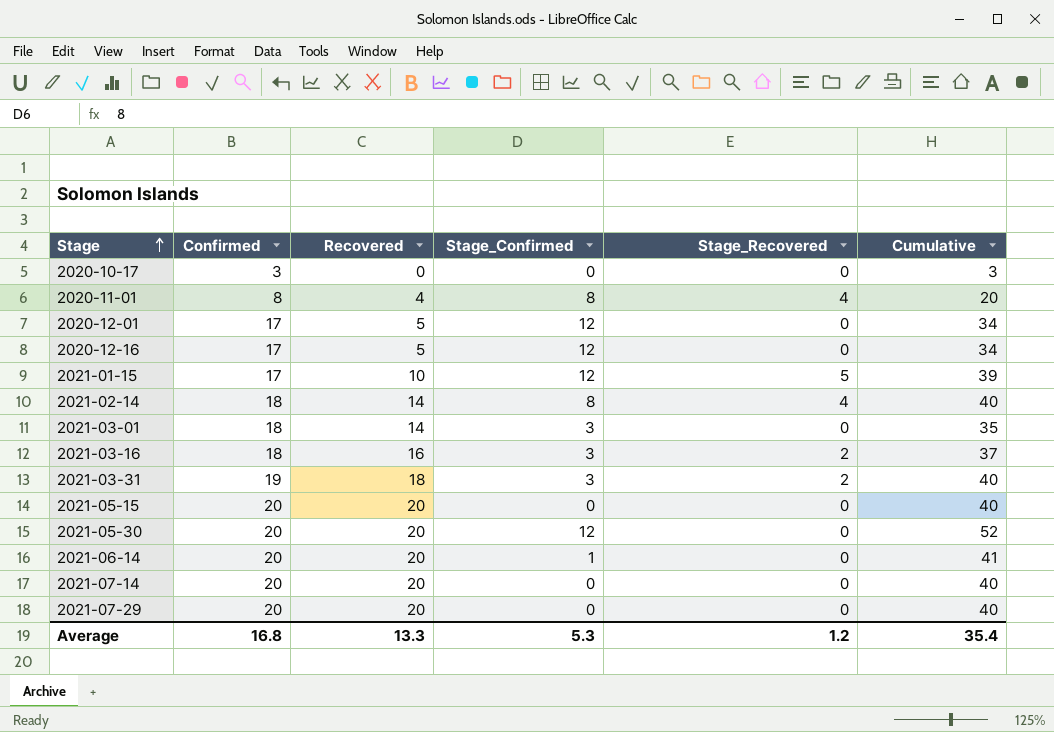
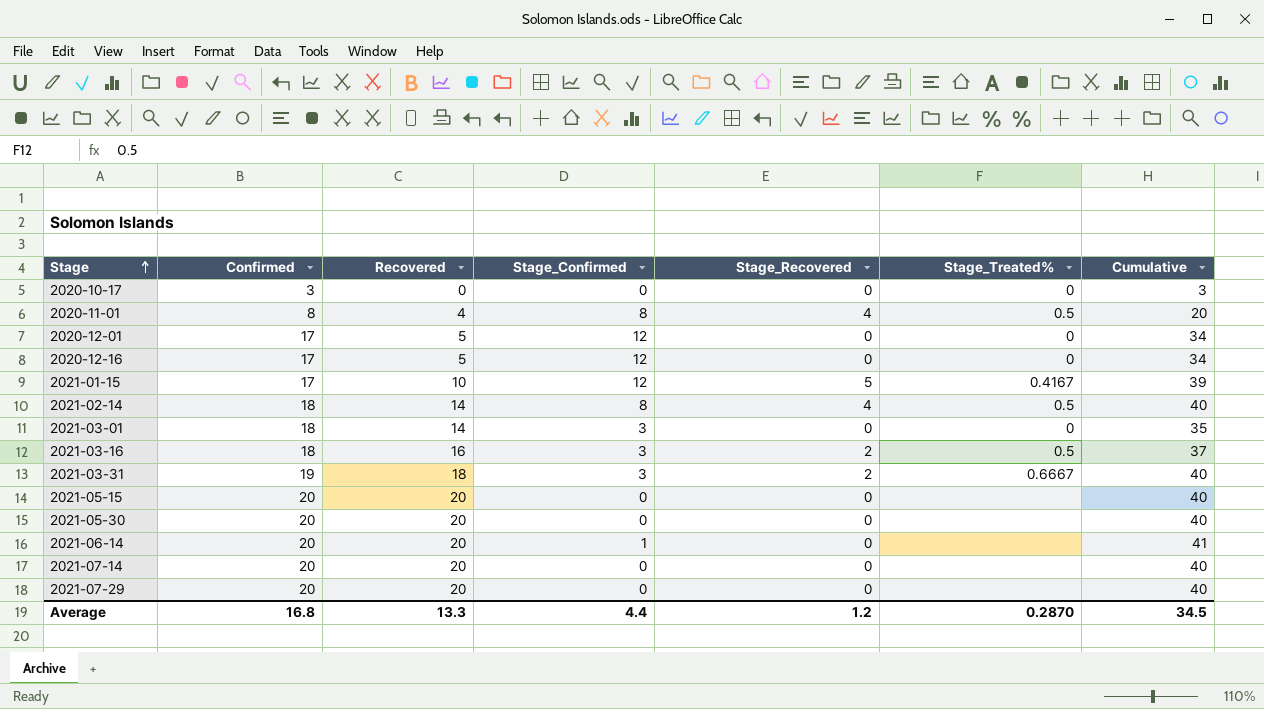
column Stage_Treated% | position: none -> 6
2021-05-30 | Stage_Confirmed: 12 -> 0
2021-05-30 | Cumulative: 52 -> 40
Average | Stage_Confirmed: 5.3 -> 4.4
Average | Cumulative: 35.4 -> 34.5

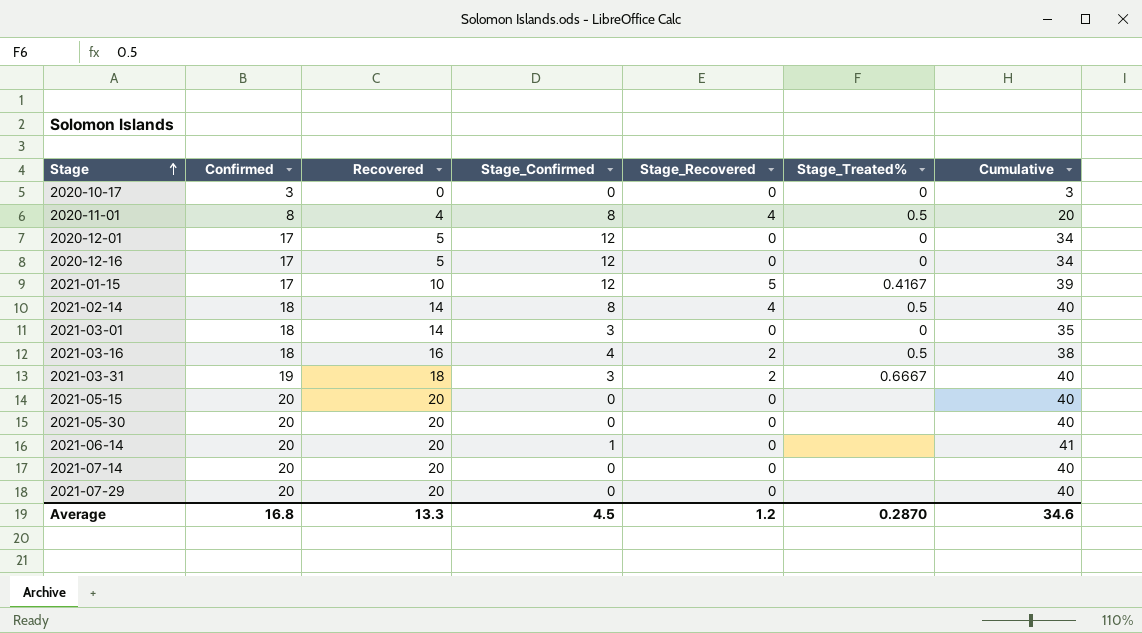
2021-03-16 | Stage_Confirmed: 3 -> 4
2021-03-16 | Cumulative: 37 -> 38
Average | Stage_Confirmed: 4.4 -> 4.5
Average | Cumulative: 34.5 -> 34.6

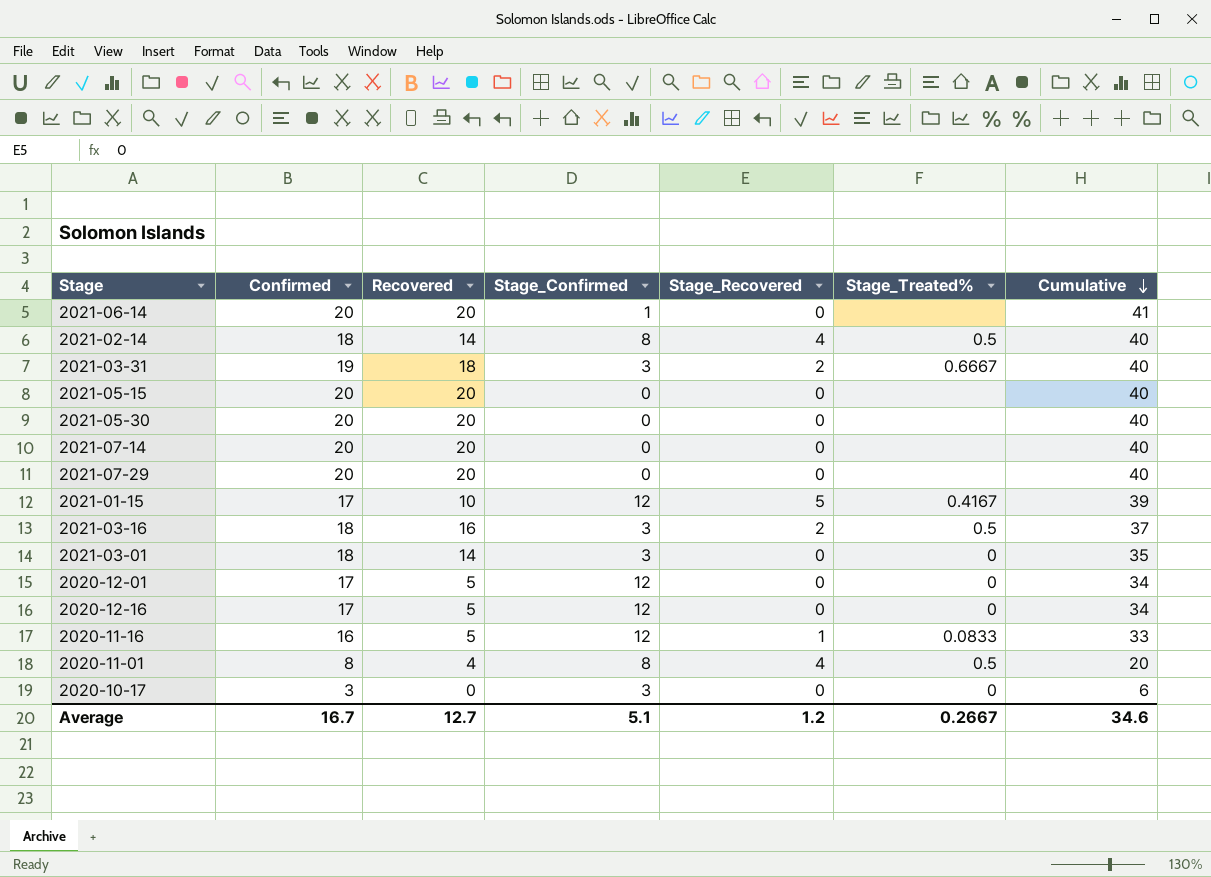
row order: Stage ascending -> Cumulative descending
2021-03-16 | Stage_Confirmed: 4 -> 3
2021-03-16 | Cumulative: 38 -> 37
row 2020-11-16: none -> 16 | 5 | 12 | 1 | 0.0833 | 33
2020-10-17 | Stage_Confirmed: 0 -> 3
2020-10-17 | Cumulative: 3 -> 6
Average | Confirmed: 16.8 -> 16.7
Average | Recovered: 13.3 -> 12.7
Average | Stage_Confirmed: 4.5 -> 5.1
Average | Stage_Treated%: 0.2870 -> 0.2667

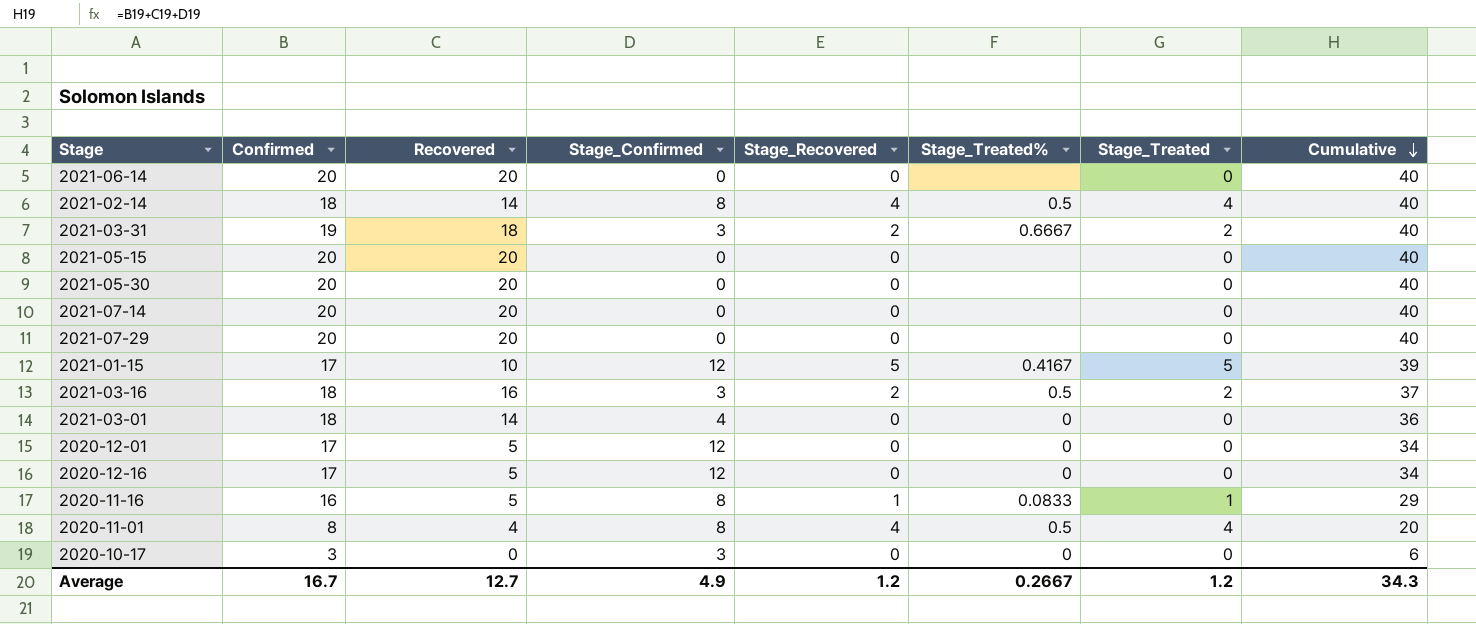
column Stage_Treated | position: none -> 7
2021-06-14 | Stage_Confirmed: 1 -> 0
2021-06-14 | Cumulative: 41 -> 40
2021-03-01 | Stage_Confirmed: 3 -> 4
2021-03-01 | Cumulative: 35 -> 36
2020-11-16 | Stage_Confirmed: 12 -> 8
2020-11-16 | Cumulative: 33 -> 29
Average | Stage_Confirmed: 5.1 -> 4.9
Average | Cumulative: 34.6 -> 34.3

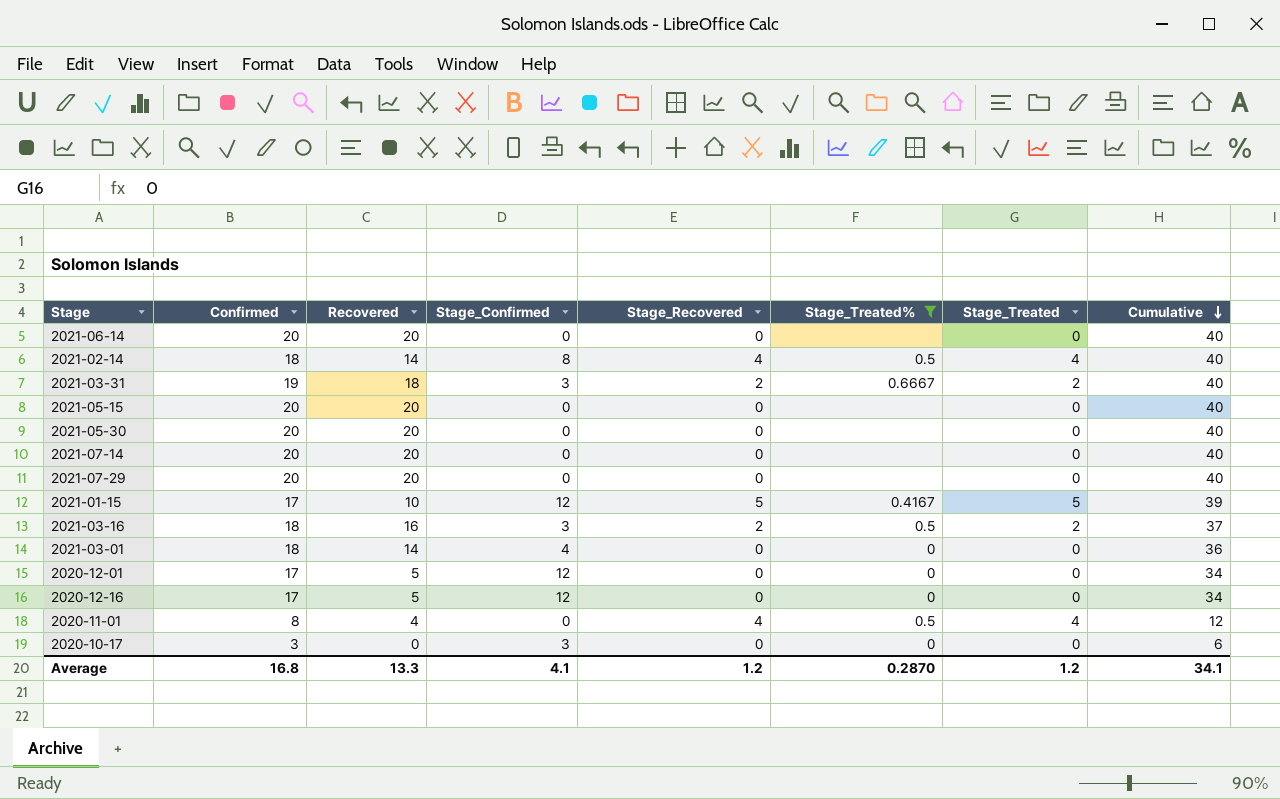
filter: none -> Stage_Treated% != 0.0833
2020-11-01 | Stage_Confirmed: 8 -> 0
2020-11-01 | Cumulative: 20 -> 12
Average | Confirmed: 16.7 -> 16.8
Average | Recovered: 12.7 -> 13.3
Average | Stage_Confirmed: 4.9 -> 4.1
Average | Stage_Treated%: 0.2667 -> 0.2870
Average | Cumulative: 34.3 -> 34.1

